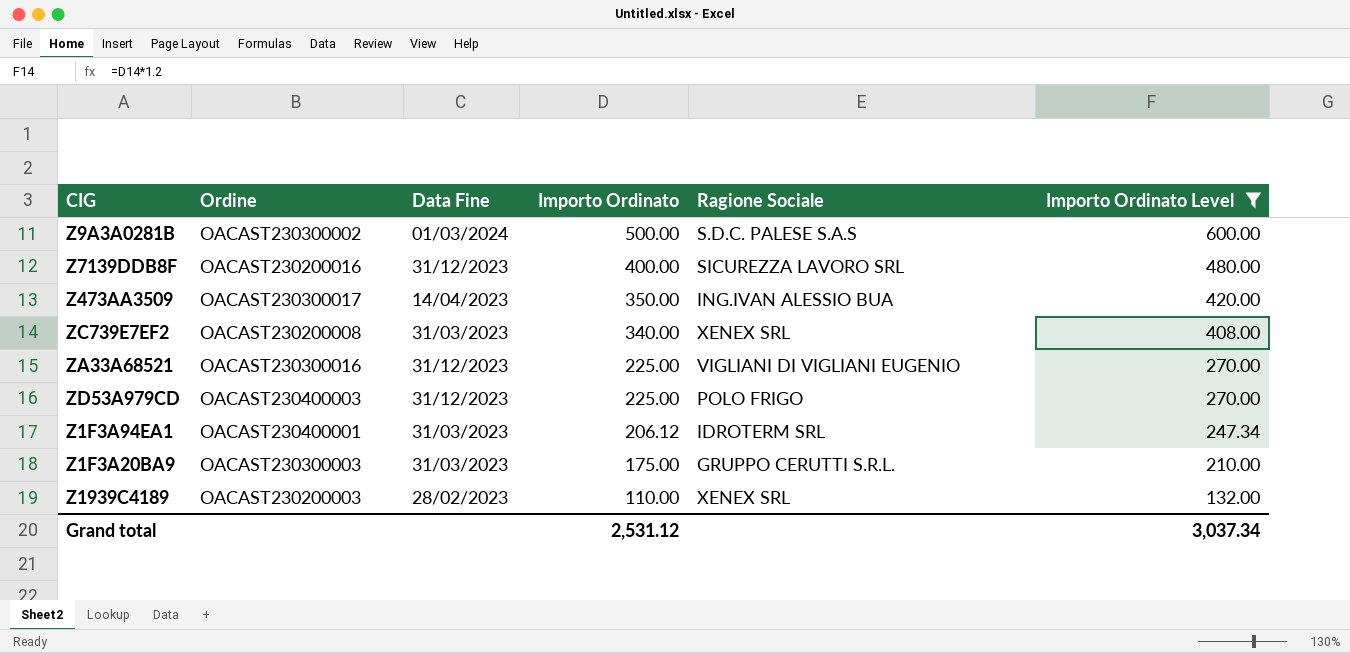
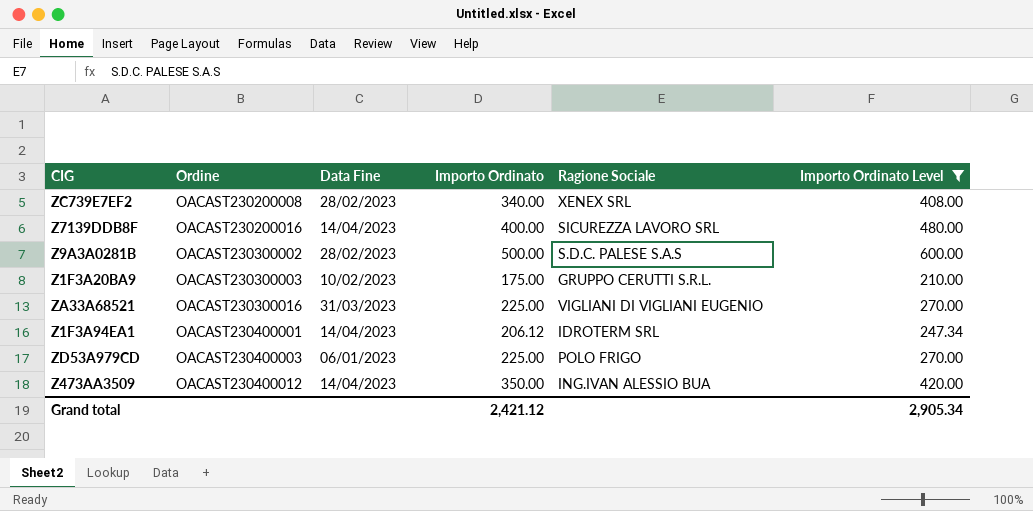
row order: Importo Ordinato descending -> Ordine ascending
row Z1939C4189: OACAST230200003 | 28/02/2023 | 110.00 | XENEX SRL | 132.00 -> none
ZC739E7EF2 | Data Fine: 31/03/2023 -> 28/02/2023
Z7139DDB8F | Data Fine: 31/12/2023 -> 14/04/2023
Z9A3A0281B | Data Fine: 01/03/2024 -> 28/02/2023
Z1F3A20BA9 | Data Fine: 31/03/2023 -> 10/02/2023
ZA33A68521 | Data Fine: 31/12/2023 -> 31/03/2023
Z1F3A94EA1 | Data Fine: 31/03/2023 -> 14/04/2023
ZD53A979CD | Data Fine: 31/12/2023 -> 06/01/2023
Z473AA3509 | Ordine: OACAST230300017 -> OACAST230400012
Grand total | Importo Ordinato: 2,531.12 -> 2,421.12
Grand total | Importo Ordinato Level: 3,037.34 -> 2,905.34

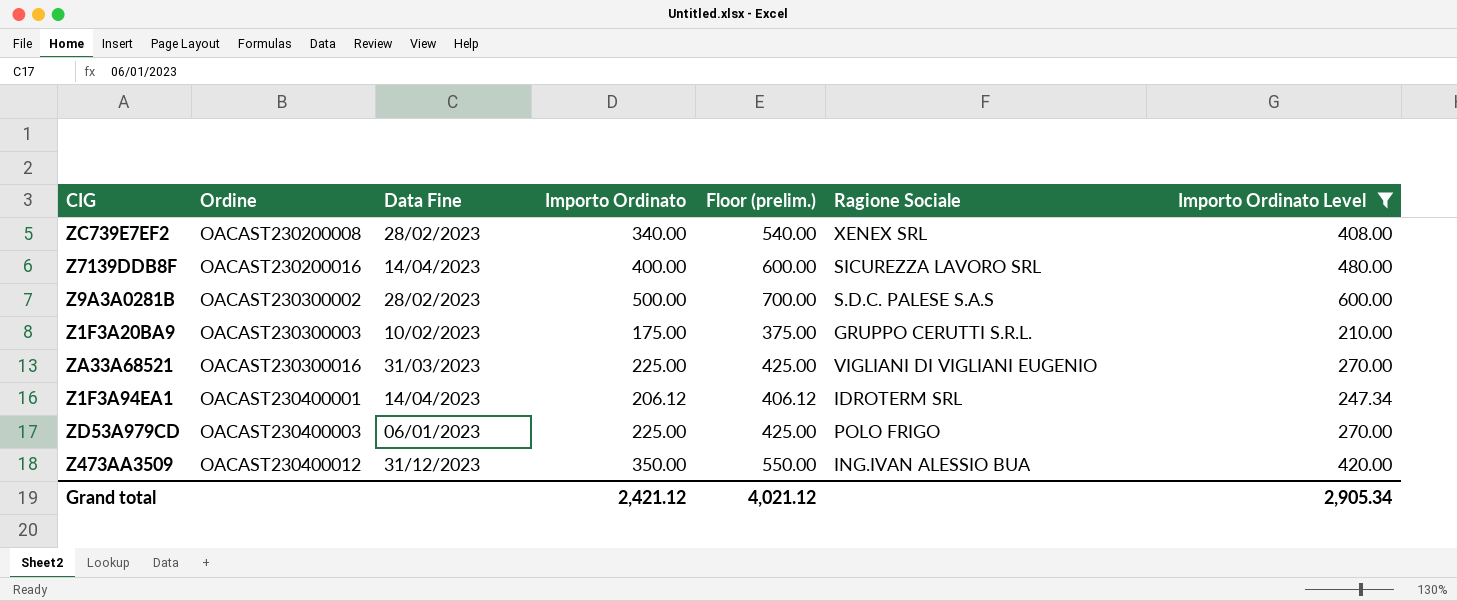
column Floor (prelim.) | formula: none -> [Importo Ordinato] + 200
Z473AA3509 | Data Fine: 14/04/2023 -> 31/12/2023

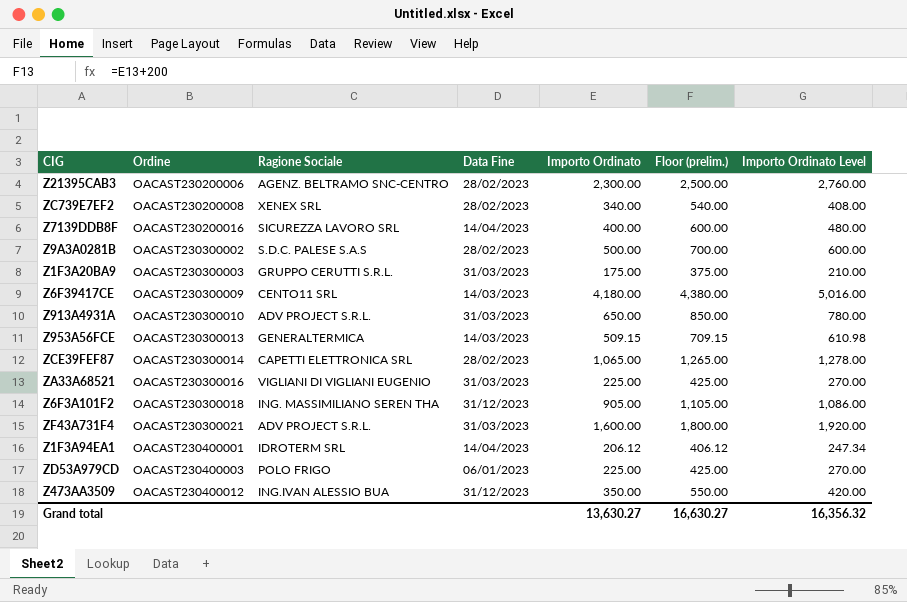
filter: Importo Ordinato Level <= 600.00 -> none
column Ragione Sociale | position: 6 -> 3
Z1F3A20BA9 | Data Fine: 10/02/2023 -> 31/03/2023
Grand total | Importo Ordinato: 2,421.12 -> 13,630.27
Grand total | Floor (prelim.): 4,021.12 -> 16,630.27
Grand total | Importo Ordinato Level: 2,905.34 -> 16,356.32

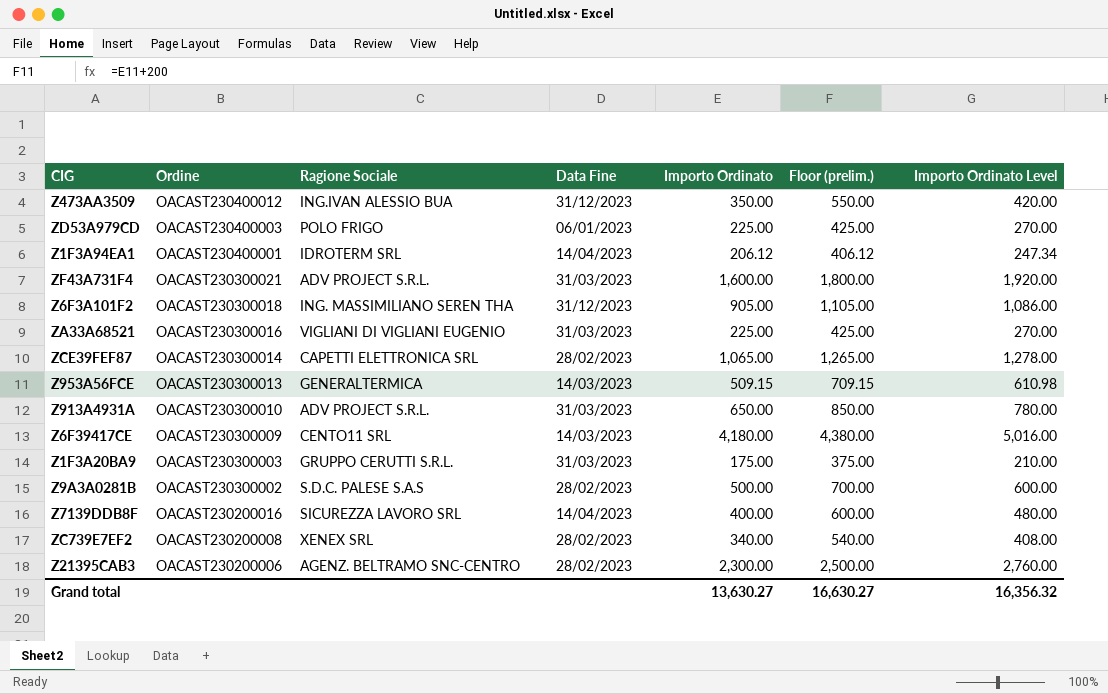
row order: Ordine ascending -> Ordine descending

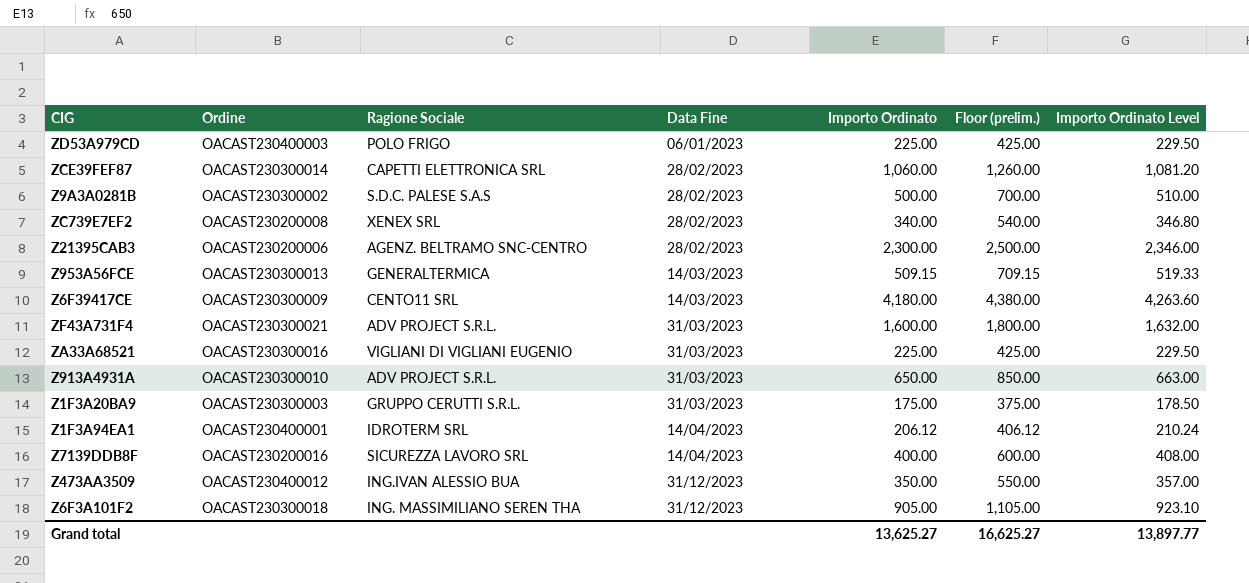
row order: Ordine descending -> Data Fine ascending
column Importo Ordinato Level | formula: [Importo Ordinato] * 1.2 -> [Importo Ordinato] * 1.02
ZCE39FEF87 | Importo Ordinato: 1,065.00 -> 1,060.00
ZCE39FEF87 | Floor (prelim.): 1,265.00 -> 1,260.00
Grand total | Importo Ordinato: 13,630.27 -> 13,625.27
Grand total | Floor (prelim.): 16,630.27 -> 16,625.27
Grand total | Importo Ordinato Level: 16,356.32 -> 13,897.77

